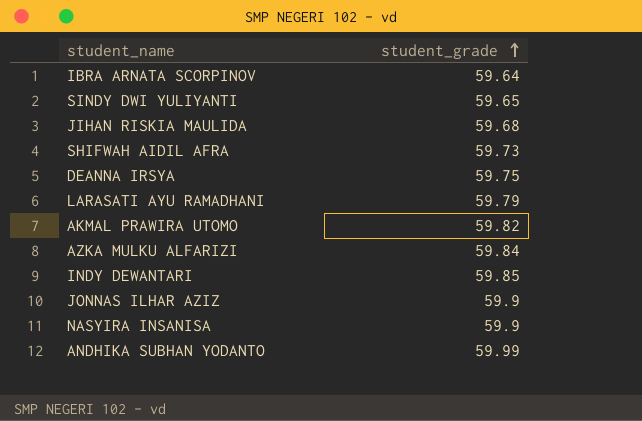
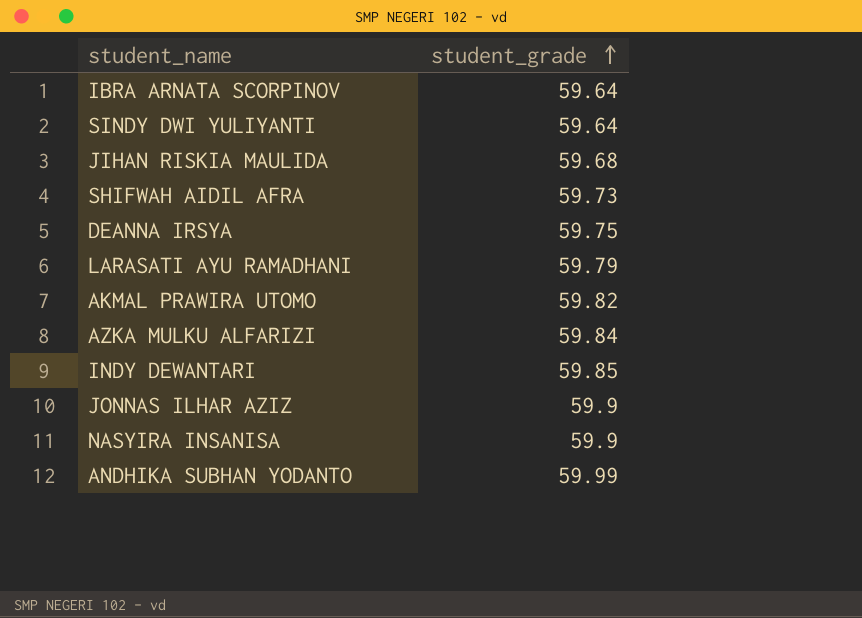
SINDY DWI YULIYANTI | student_grade: 59.65 -> 59.64

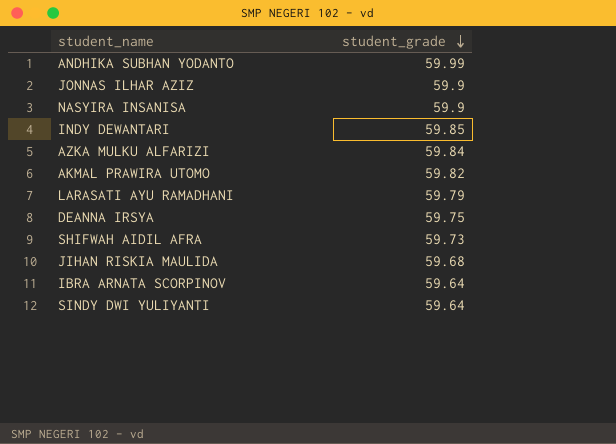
row order: student_grade ascending -> student_grade descending

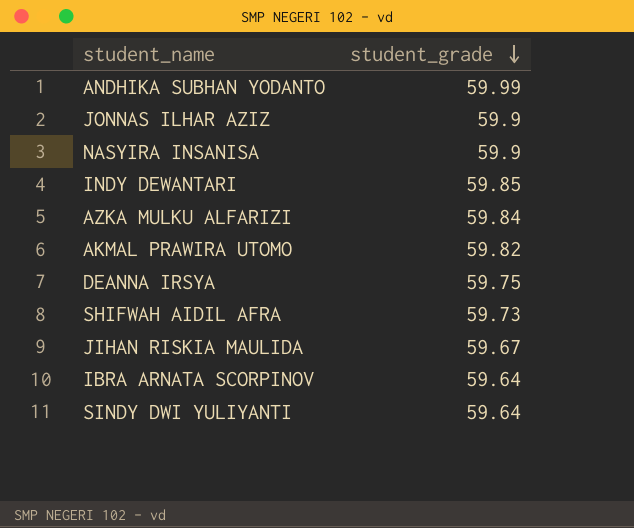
row LARASATI AYU RAMADHANI: 59.79 -> none
JIHAN RISKIA MAULIDA | student_grade: 59.68 -> 59.67

